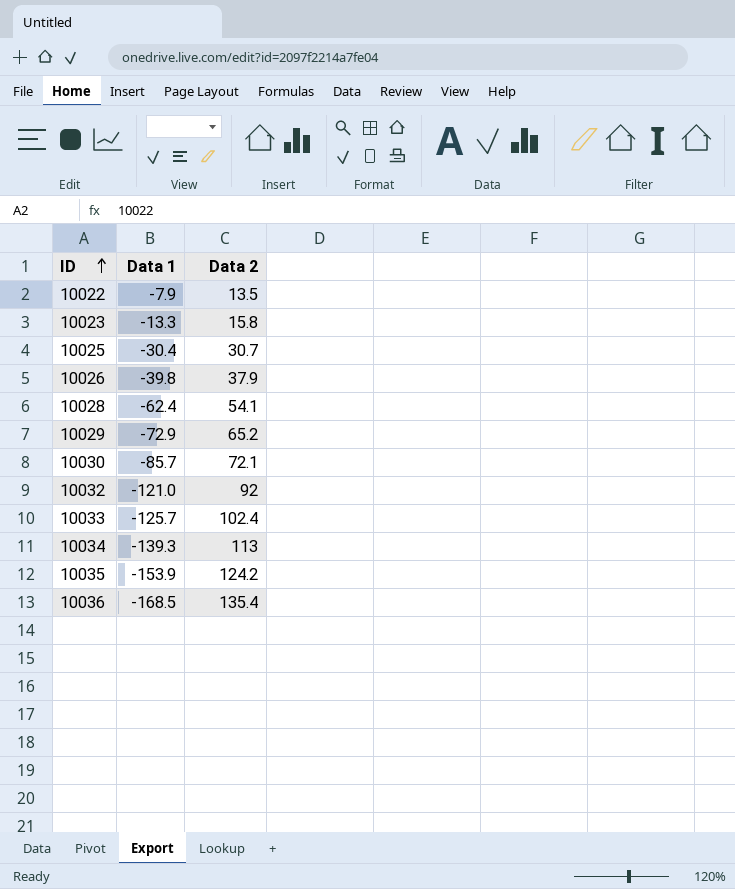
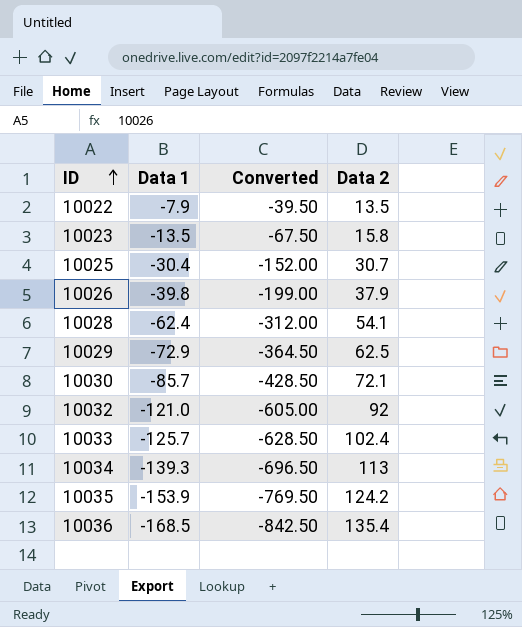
column Converted | formula: none -> [Data 1] * 5
10023 | Data 1: -13.3 -> -13.5
10029 | Data 2: 65.2 -> 62.5

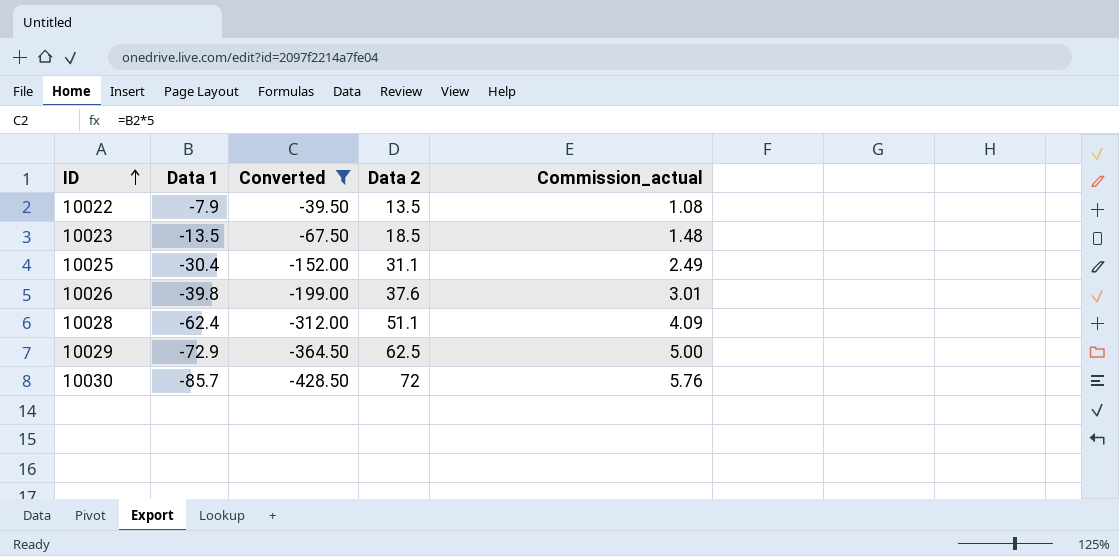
filter: none -> Converted >= -428.50
column Commission_actual | formula: none -> [Data 2] * 0.08
10023 | Data 2: 15.8 -> 18.5
10025 | Data 2: 30.7 -> 31.1
10026 | Data 2: 37.9 -> 37.6
10028 | Data 2: 54.1 -> 51.1
10030 | Data 2: 72.1 -> 72

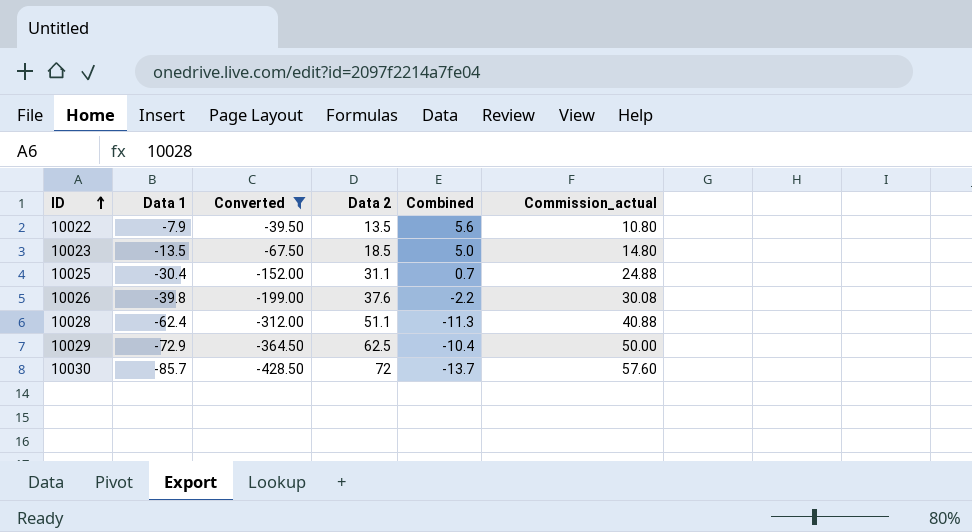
column Combined | formula: none -> [Data 1] + [Data 2]
column Commission_actual | formula: [Data 2] * 0.08 -> [Data 2] * 0.8

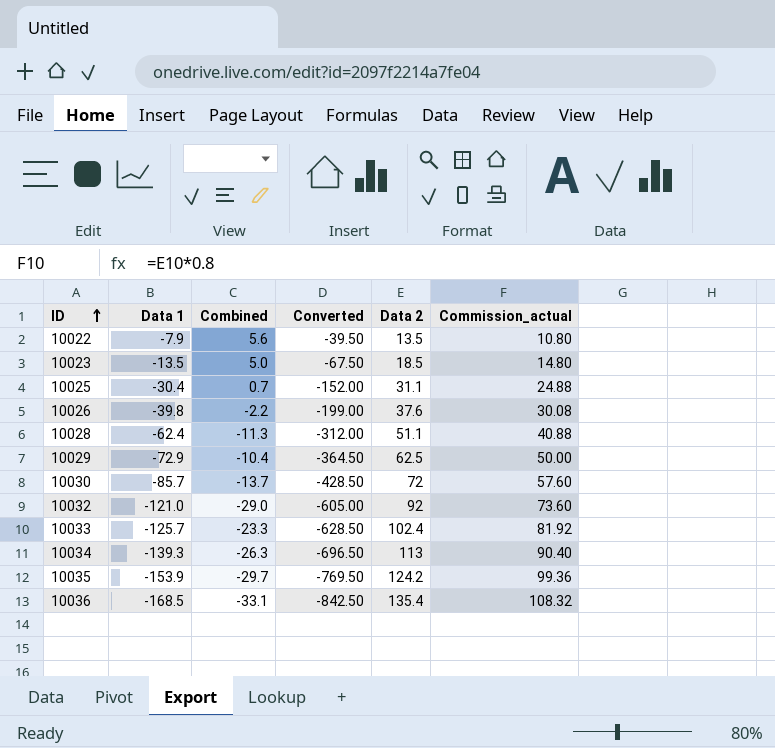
filter: Converted >= -428.50 -> none
column Combined | position: 5 -> 3

